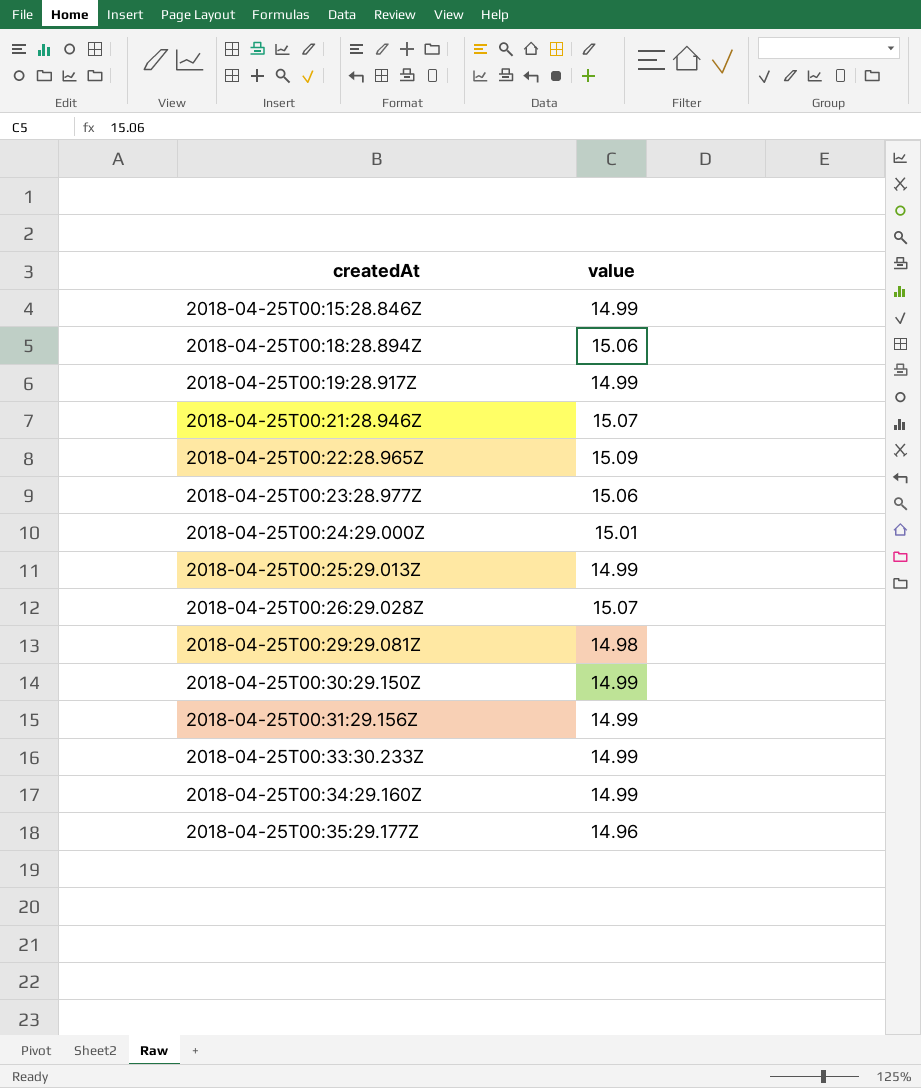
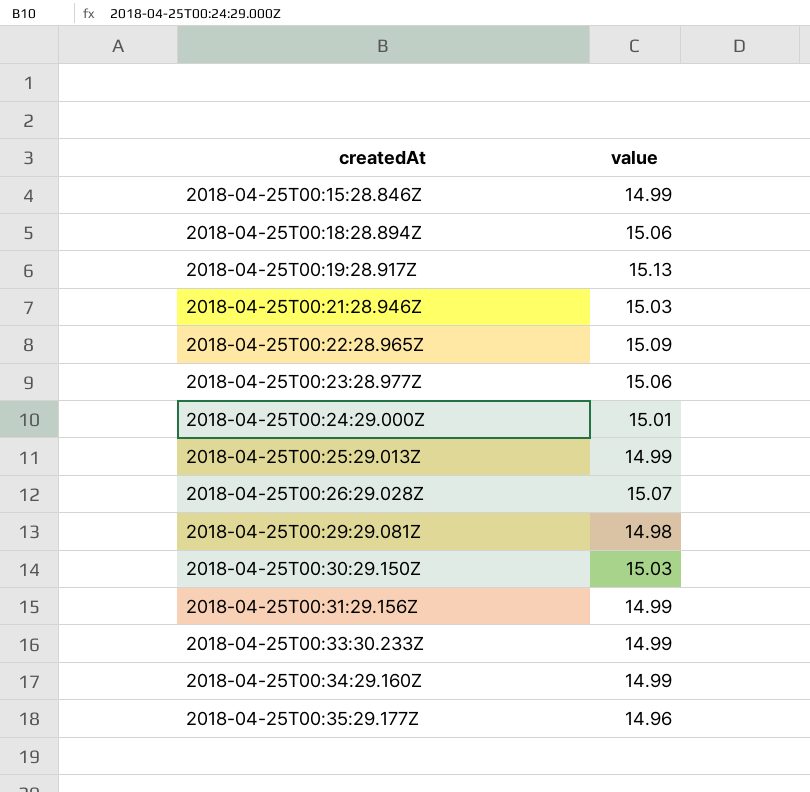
2018-04-25T00:19:28.917Z | value: 14.99 -> 15.13
2018-04-25T00:21:28.946Z | value: 15.07 -> 15.03
2018-04-25T00:30:29.150Z | value: 14.99 -> 15.03

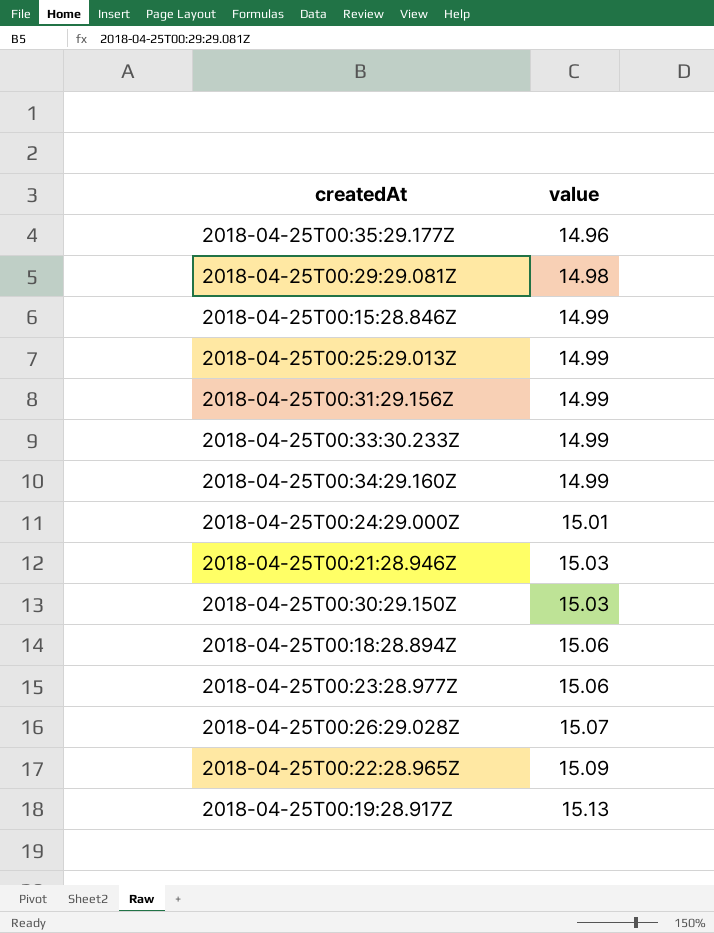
row order: createdAt ascending -> value ascending

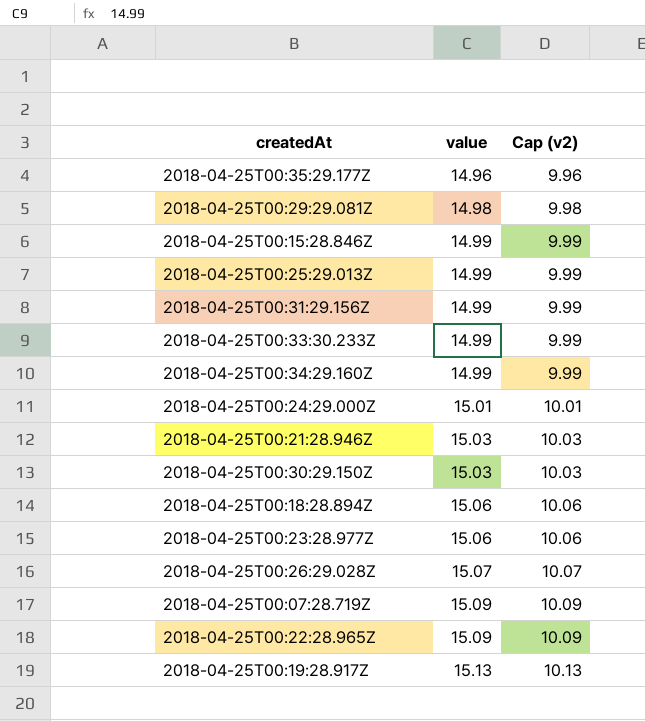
column Cap (v2) | formula: none -> [value] - 5
row 2018-04-25T00:07:28.719Z: none -> 15.09 | 10.09

